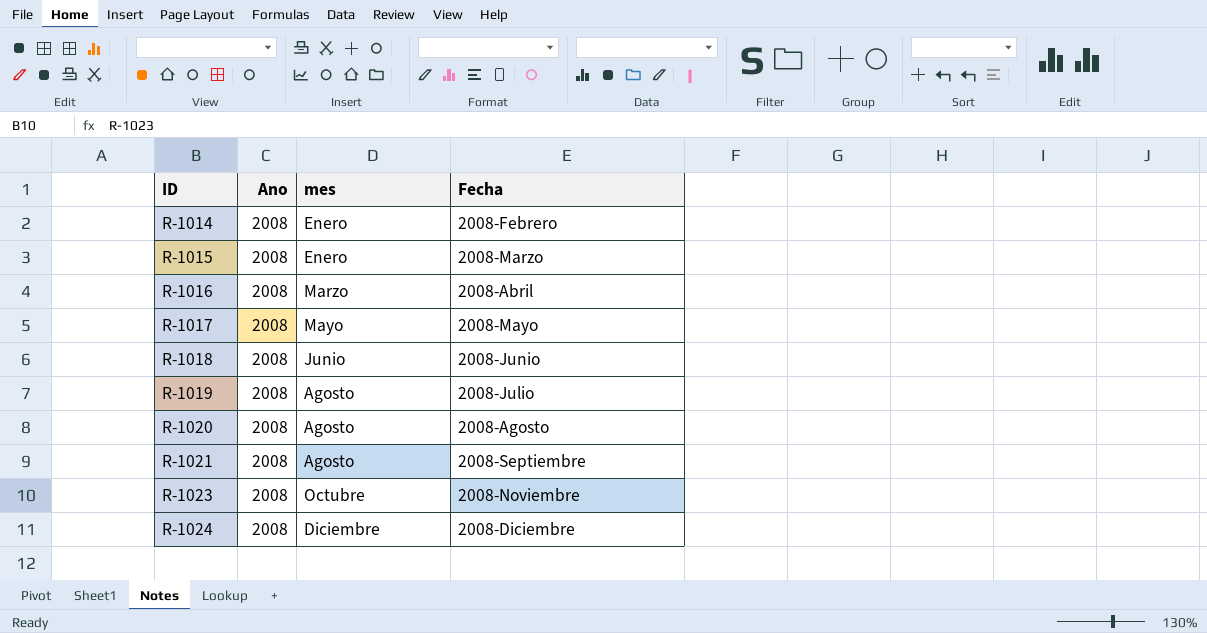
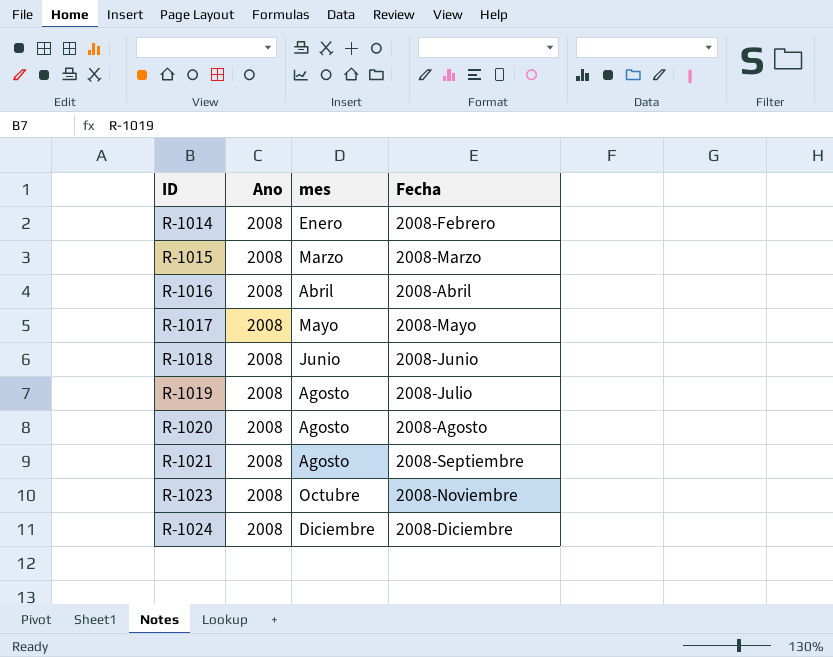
R-1015 | mes: Enero -> Marzo
R-1016 | mes: Marzo -> Abril

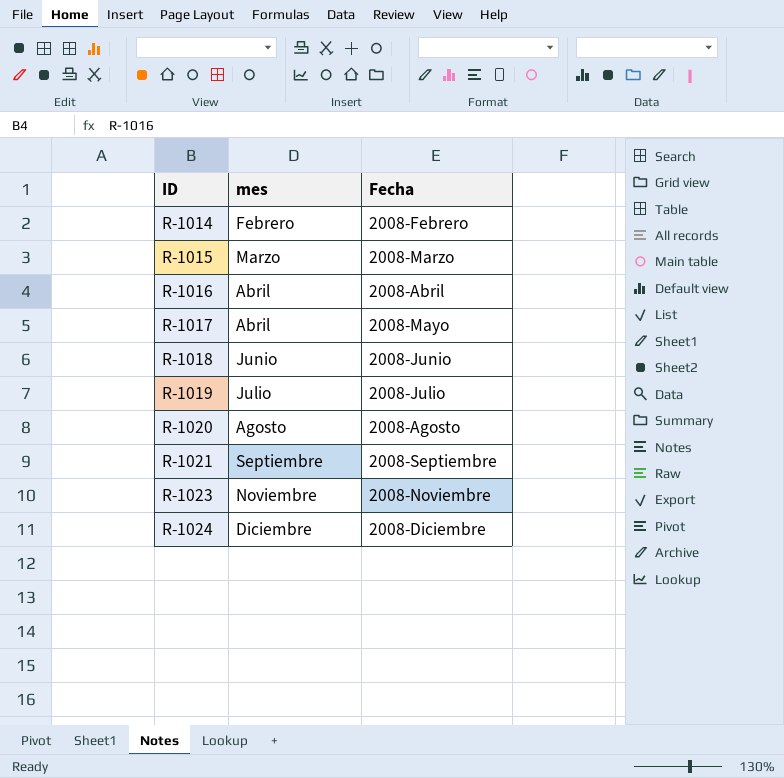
column Ano | position: 2 -> none
R-1014 | mes: Enero -> Febrero
R-1017 | mes: Mayo -> Abril
R-1019 | mes: Agosto -> Julio
R-1021 | mes: Agosto -> Septiembre
R-1023 | mes: Octubre -> Noviembre

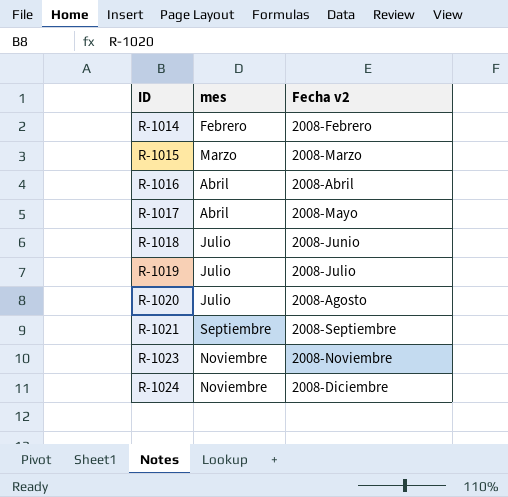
column name: Fecha -> Fecha v2
R-1018 | mes: Junio -> Julio
R-1020 | mes: Agosto -> Julio
R-1024 | mes: Diciembre -> Noviembre

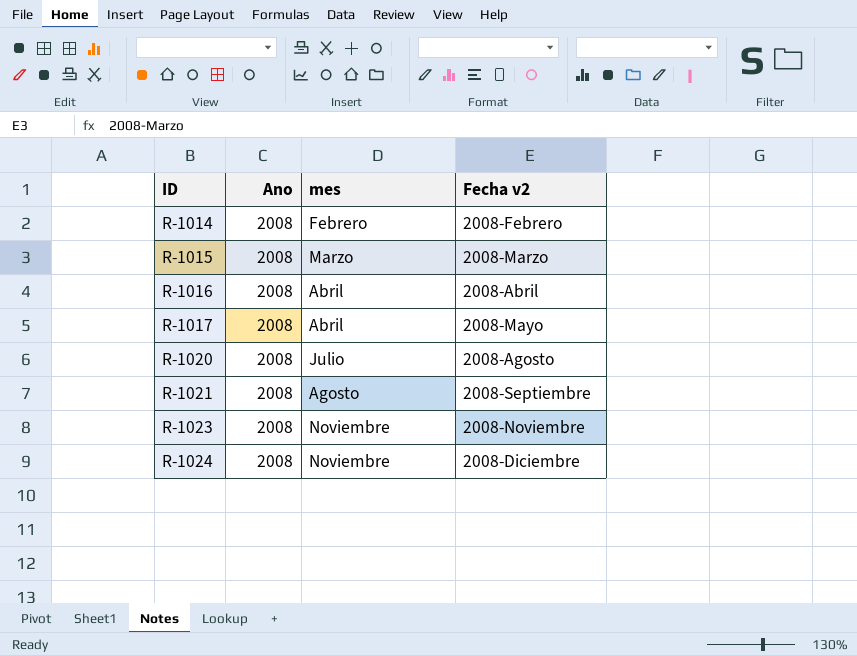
column Ano | position: none -> 2
row R-1018: Julio | 2008-Junio -> none
row R-1019: Julio | 2008-Julio -> none
R-1021 | mes: Septiembre -> Agosto

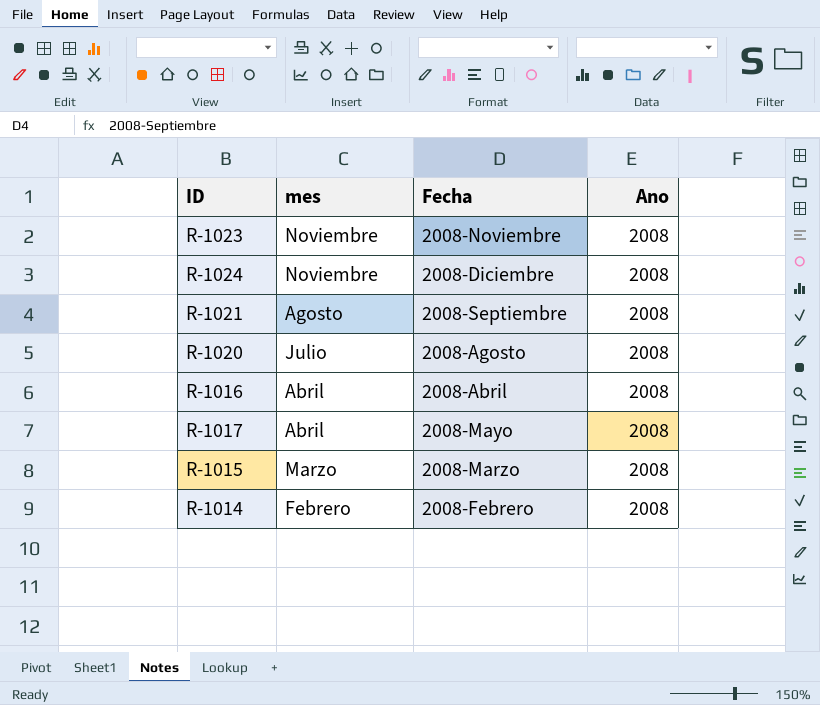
row order: ID ascending -> mes descending
column name: Fecha v2 -> Fecha
column Ano | position: 2 -> 4

